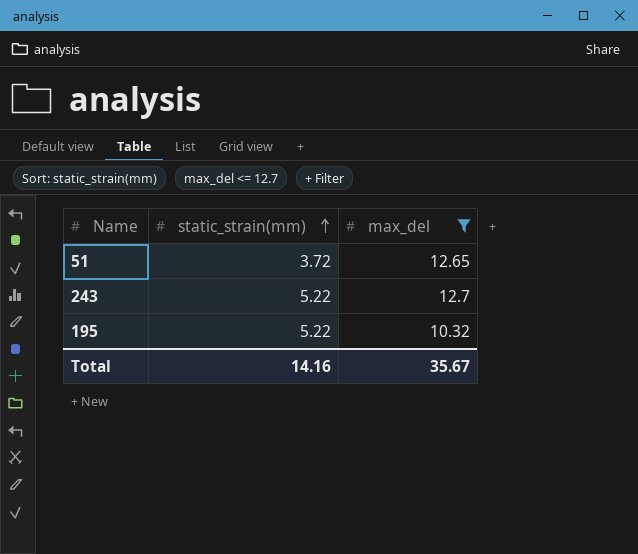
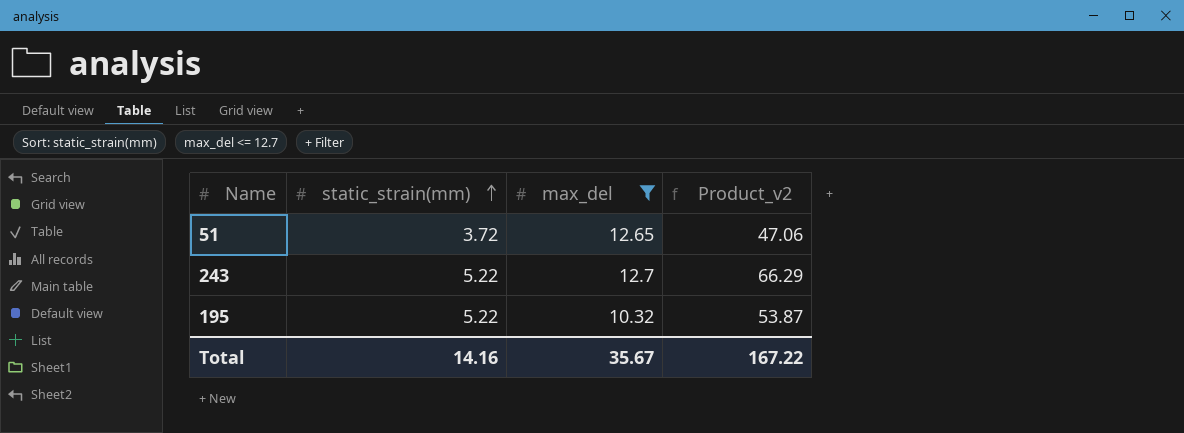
column Product_v2 | formula: none -> [static_strain(mm)] * [max_del]

